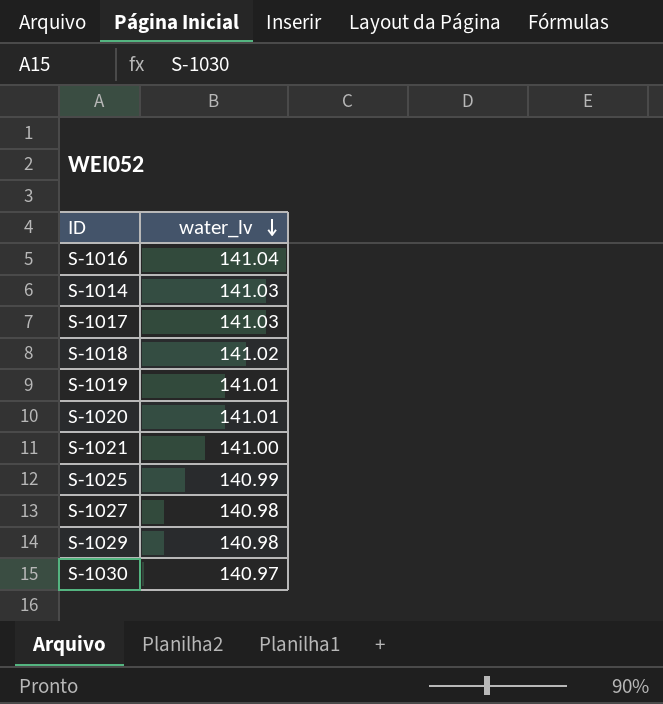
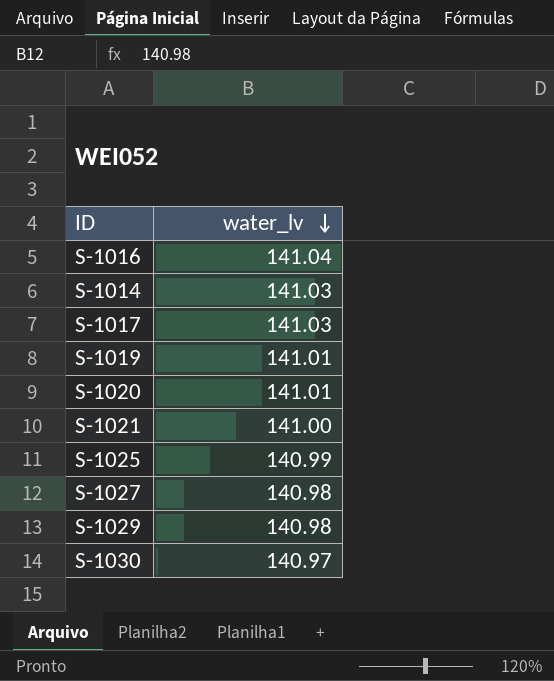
row S-1018: 141.02 -> none

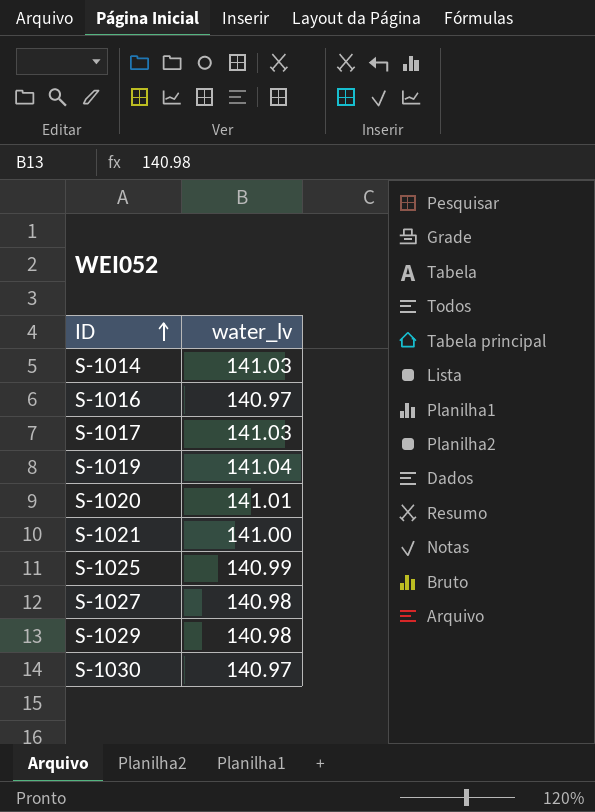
row order: water_lv descending -> ID ascending
S-1016 | water_lv: 141.04 -> 140.97
S-1019 | water_lv: 141.01 -> 141.04

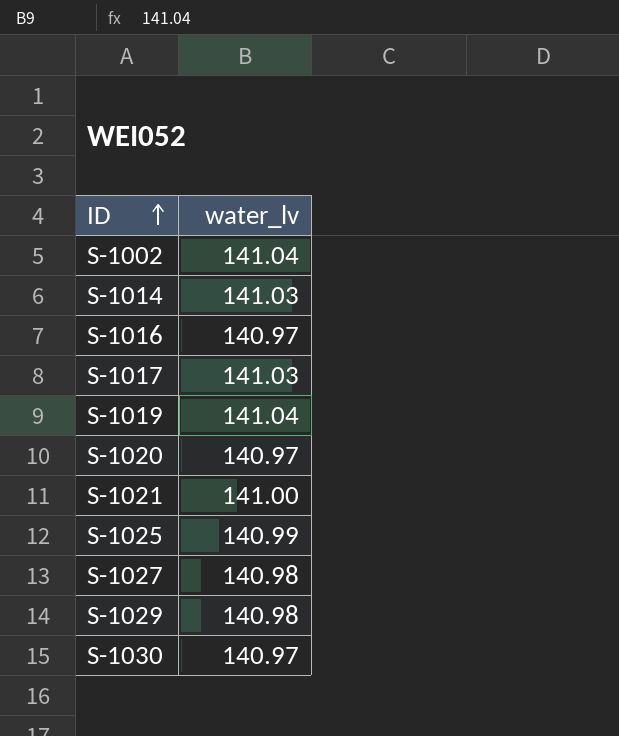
row S-1002: none -> 141.04
S-1020 | water_lv: 141.01 -> 140.97

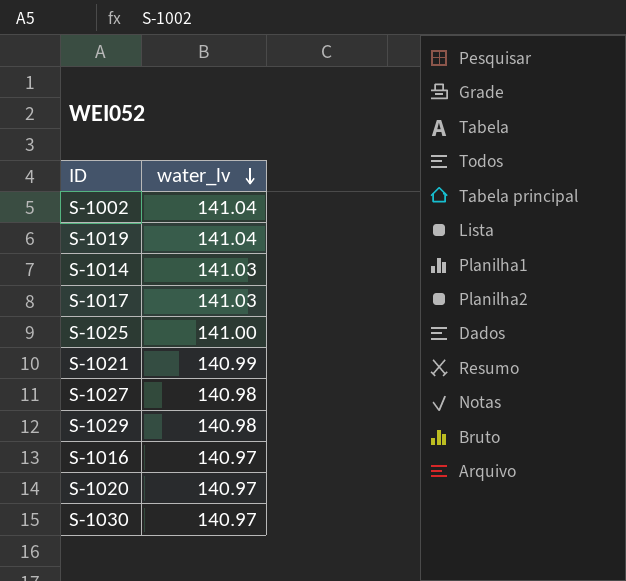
row order: ID ascending -> water_lv descending
S-1025 | water_lv: 140.99 -> 141.00
S-1021 | water_lv: 141.00 -> 140.99

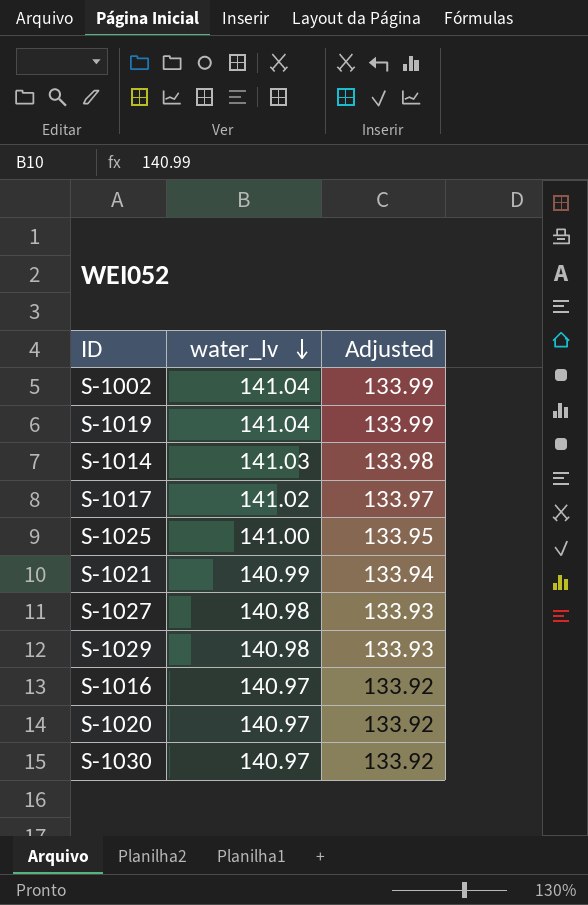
column Adjusted | formula: none -> [water_lv] * 0.95
S-1017 | water_lv: 141.03 -> 141.02

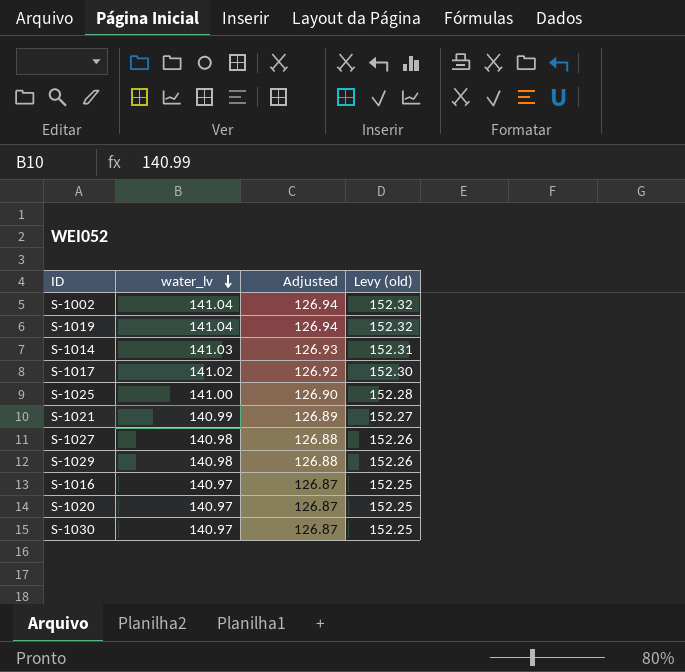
column Adjusted | formula: [water_lv] * 0.95 -> [water_lv] * 0.9
column Levy (old) | formula: none -> [water_lv] * 1.08

